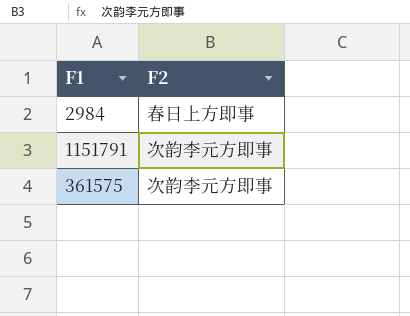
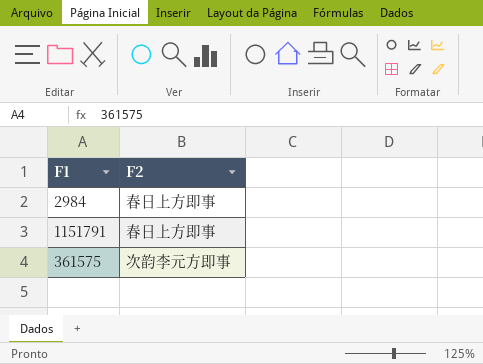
1151791 | F2: 次韵李元方即事 -> 春日上方即事

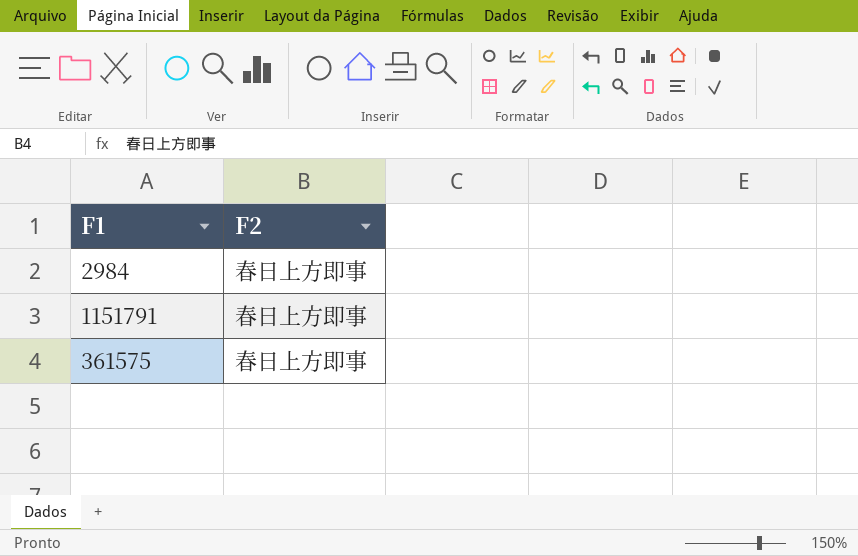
361575 | F2: 次韵李元方即事 -> 春日上方即事

